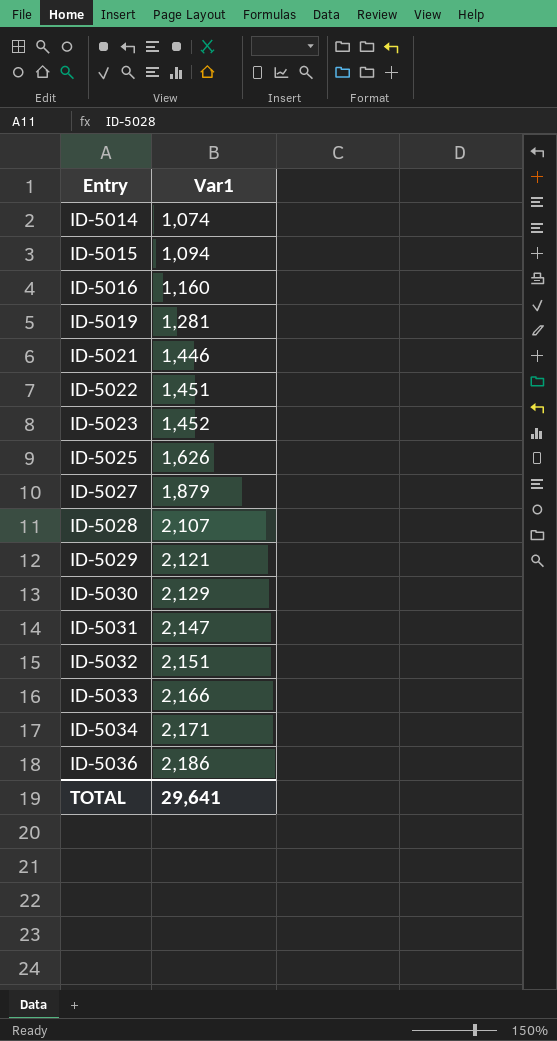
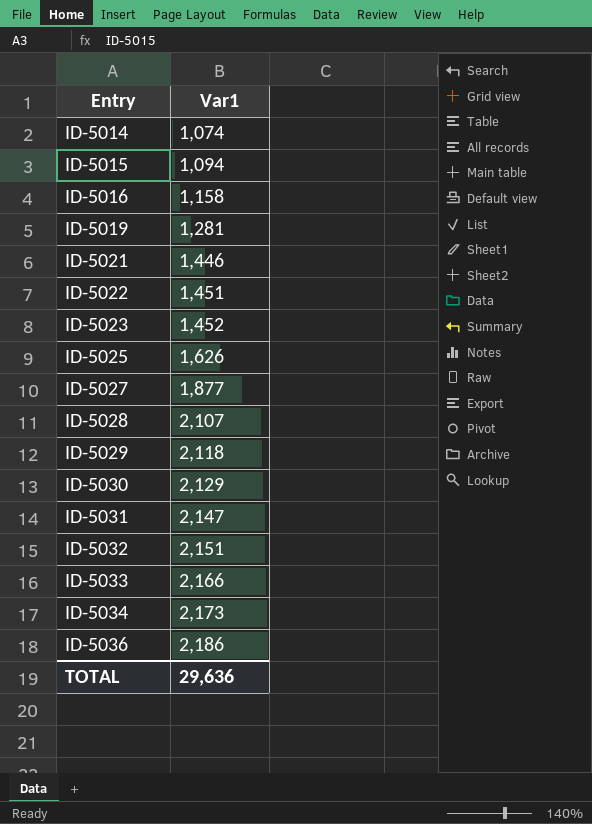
ID-5016 | Var1: 1,160 -> 1,158
ID-5027 | Var1: 1,879 -> 1,877
ID-5029 | Var1: 2,121 -> 2,118
ID-5034 | Var1: 2,171 -> 2,173
TOTAL | Var1: 29,641 -> 29,636

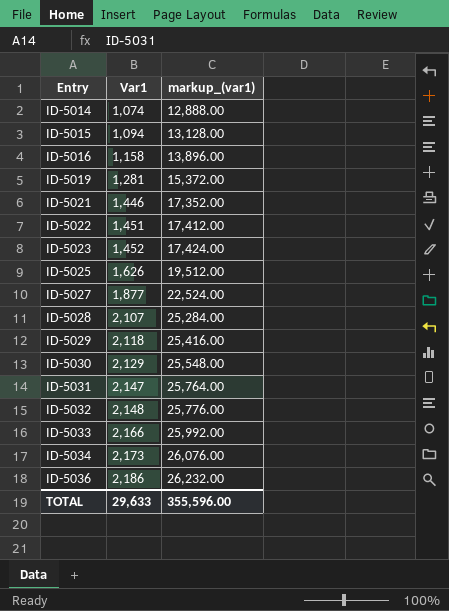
column markup_(var1) | formula: none -> [Var1] * 12
ID-5032 | Var1: 2,151 -> 2,148
TOTAL | Var1: 29,636 -> 29,633

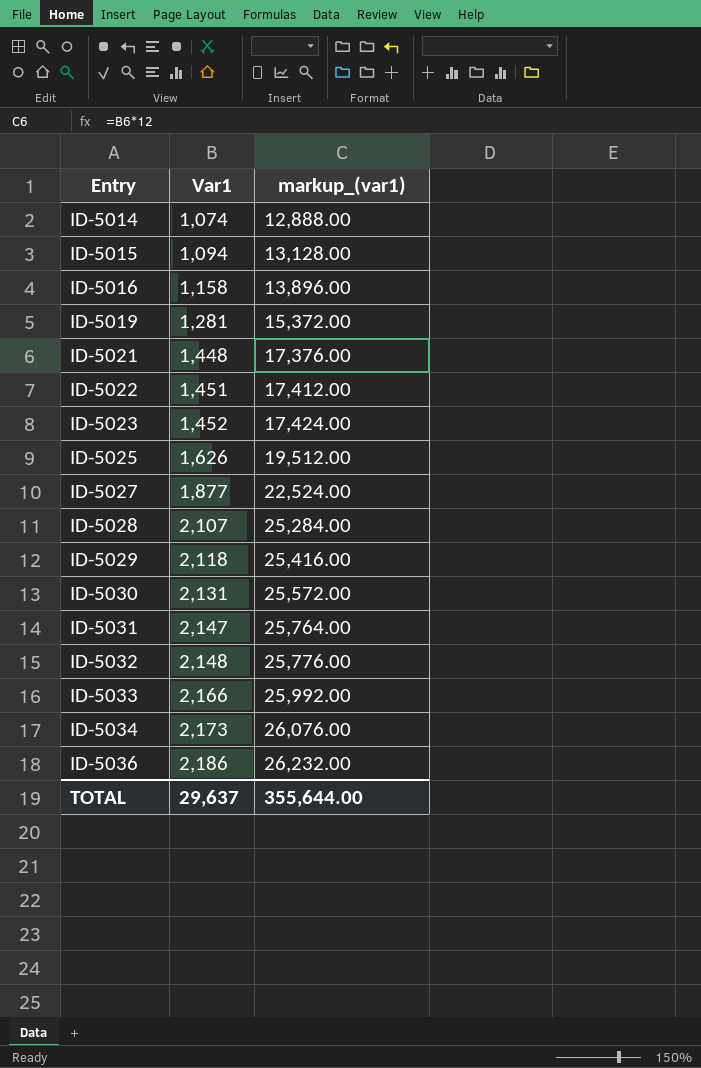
ID-5021 | Var1: 1,446 -> 1,448
ID-5021 | markup_(var1): 17,352.00 -> 17,376.00
ID-5030 | Var1: 2,129 -> 2,131
ID-5030 | markup_(var1): 25,548.00 -> 25,572.00
TOTAL | Var1: 29,633 -> 29,637
TOTAL | markup_(var1): 355,596.00 -> 355,644.00

